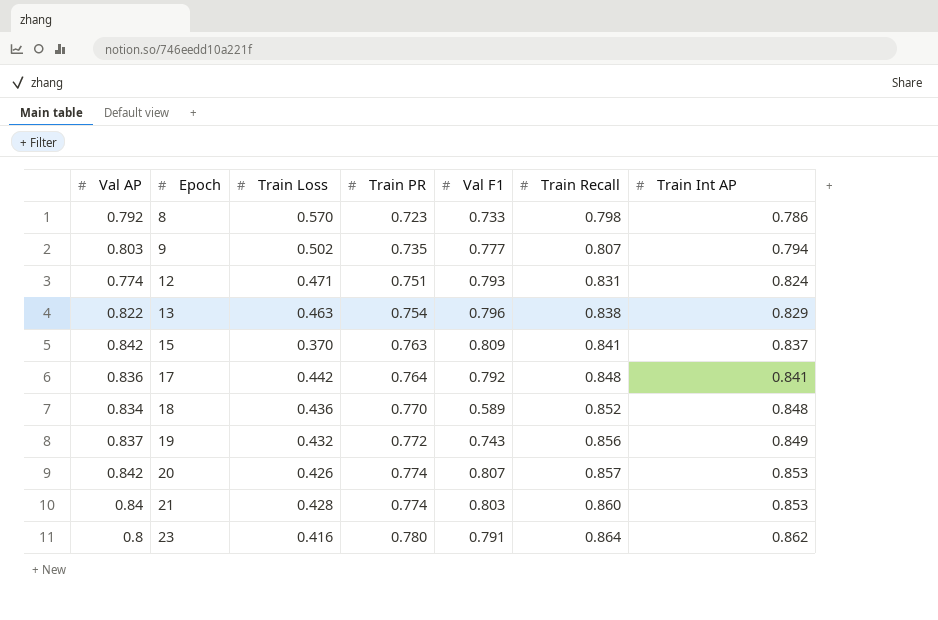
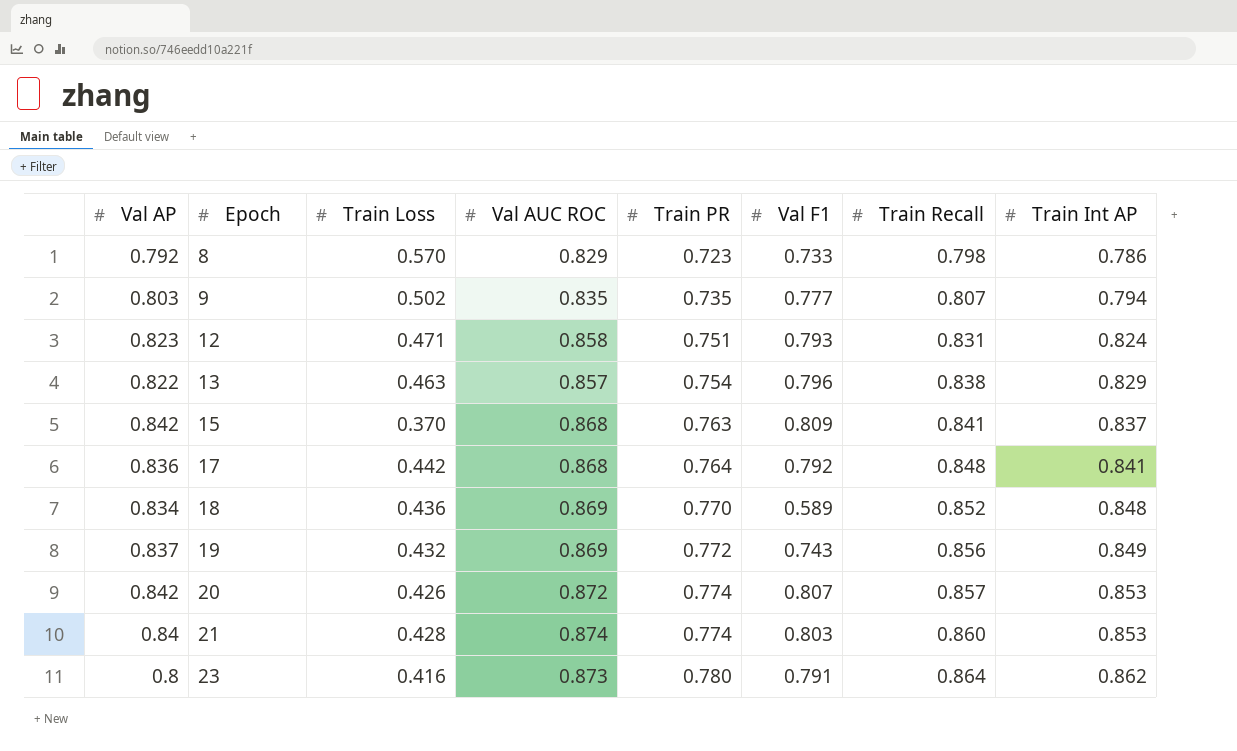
column Val AUC ROC | position: none -> 4
12 | Val AP: 0.774 -> 0.823

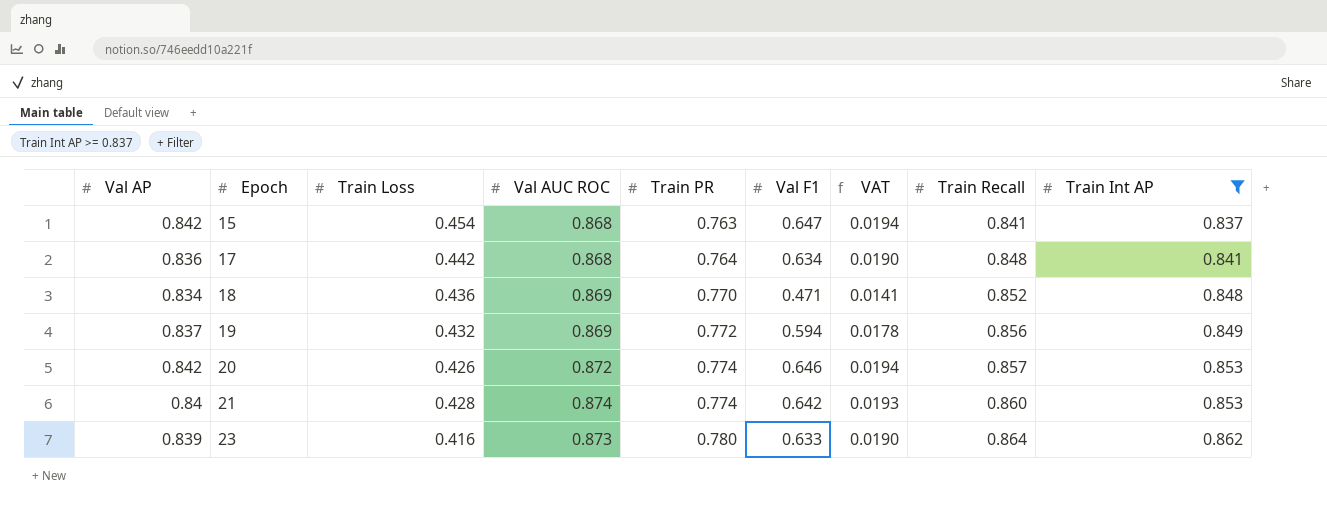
filter: none -> Train Int AP >= 0.837
column VAT | formula: none -> [Val F1] * 0.03
15 | Train Loss: 0.370 -> 0.454
15 | Val F1: 0.809 -> 0.647
17 | Val F1: 0.792 -> 0.634
18 | Val F1: 0.589 -> 0.471
19 | Val F1: 0.743 -> 0.594
20 | Val F1: 0.807 -> 0.646
21 | Val F1: 0.803 -> 0.642
23 | Val AP: 0.8 -> 0.839
23 | Val F1: 0.791 -> 0.633

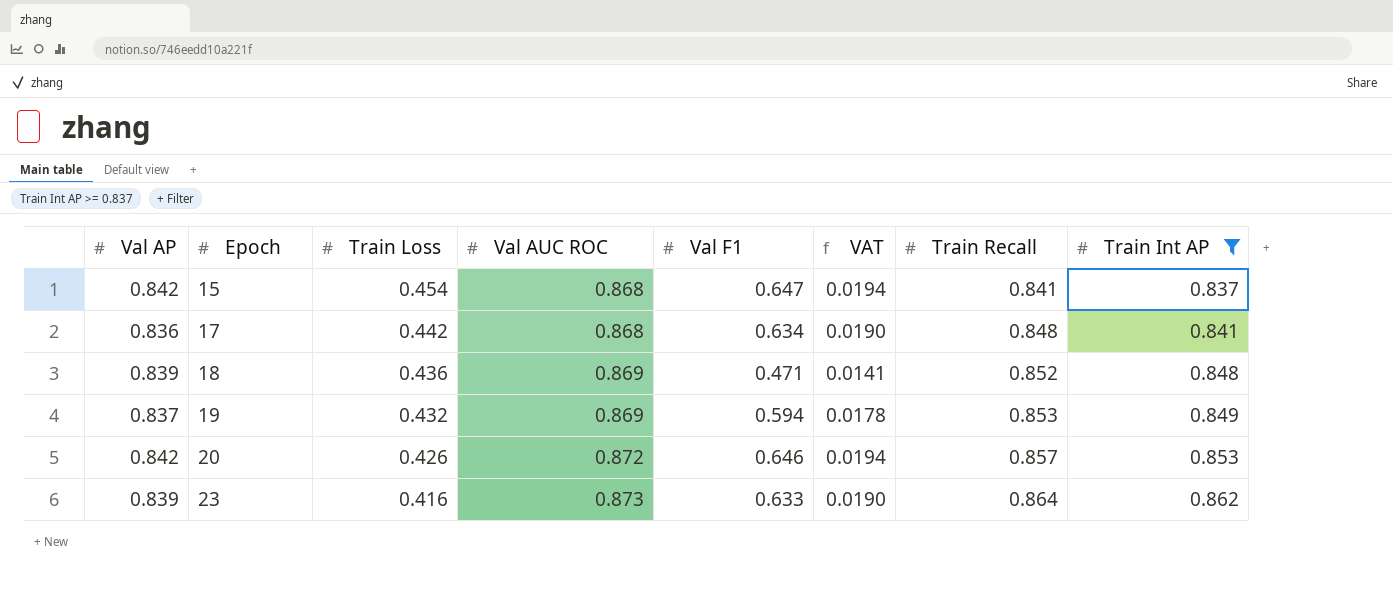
column Train PR | position: 5 -> none
row 21: 0.84 | 0.428 | 0.874 | 0.774 | 0.642 | 0.0193 | 0.860 | 0.853 -> none
18 | Val AP: 0.834 -> 0.839
19 | Train Recall: 0.856 -> 0.853

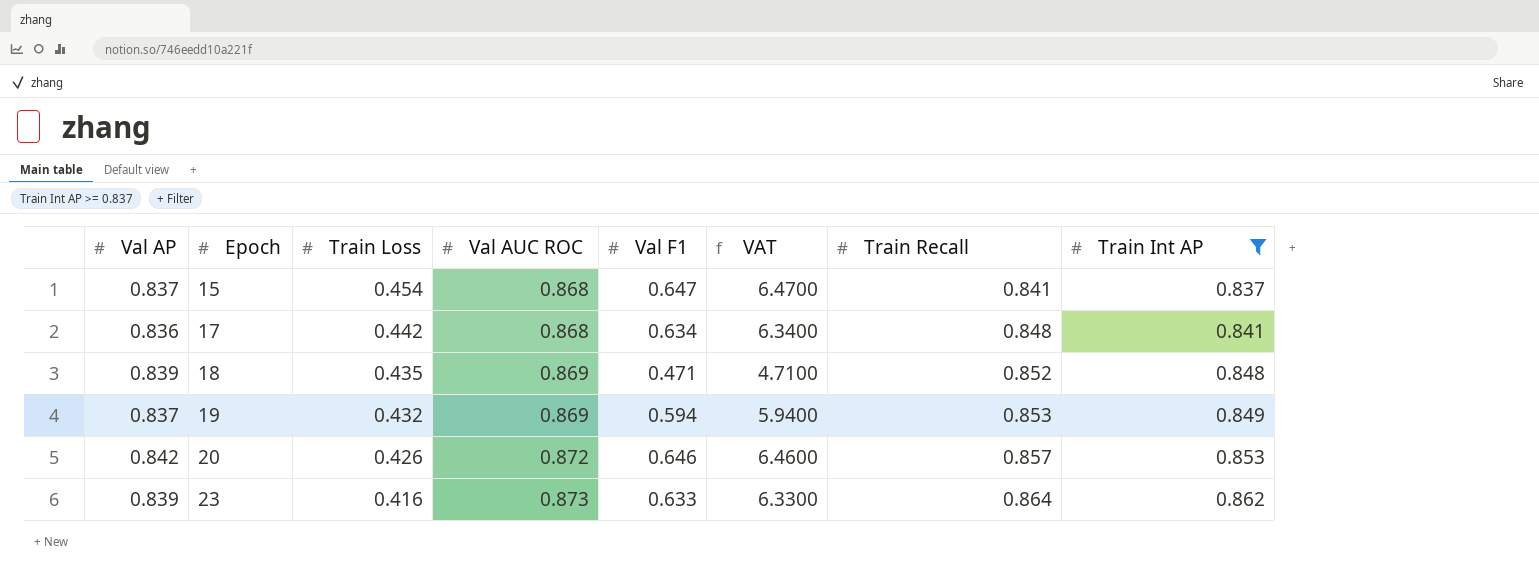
column VAT | formula: [Val F1] * 0.03 -> [Val F1] * 10
15 | Val AP: 0.842 -> 0.837
18 | Train Loss: 0.436 -> 0.435

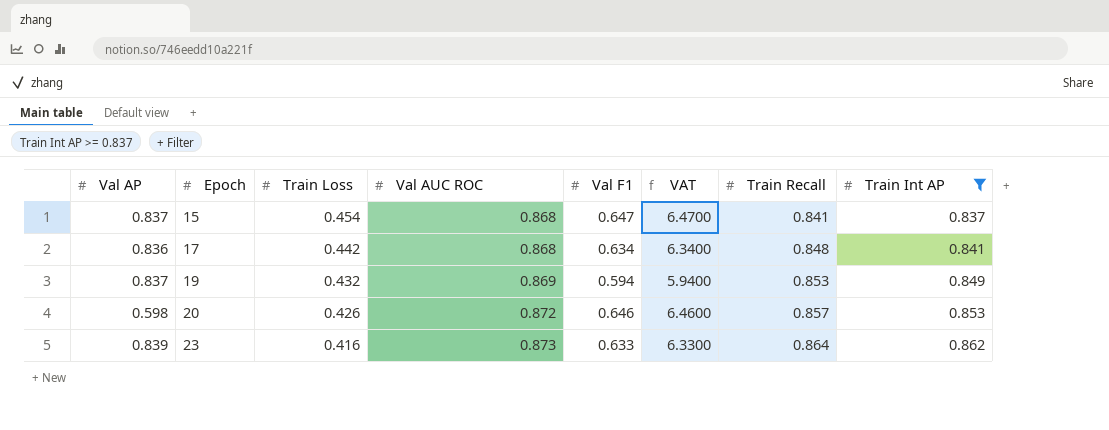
row 18: 0.839 | 0.435 | 0.869 | 0.471 | 4.7100 | 0.852 | 0.848 -> none
20 | Val AP: 0.842 -> 0.598

